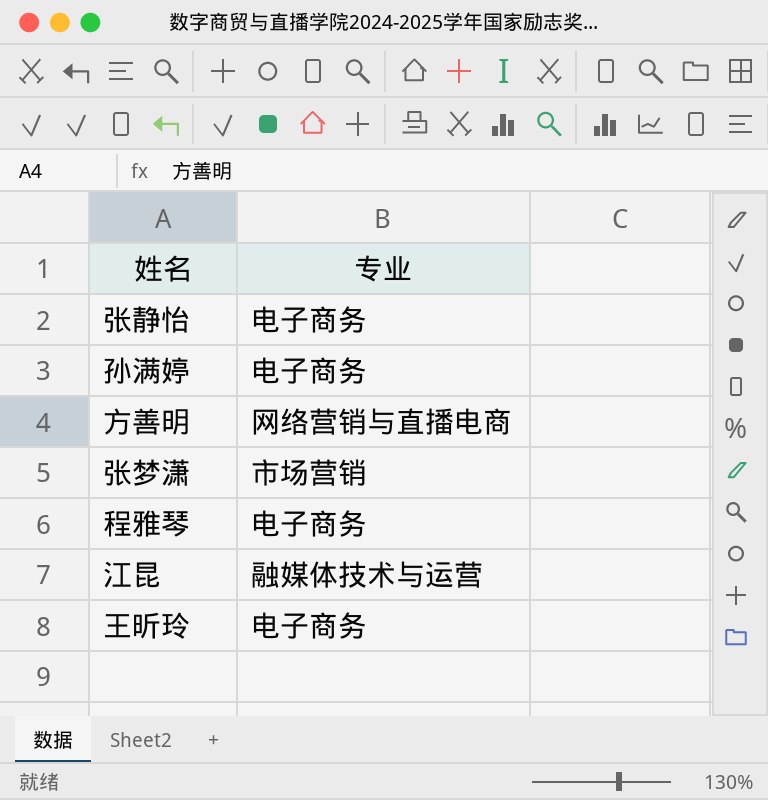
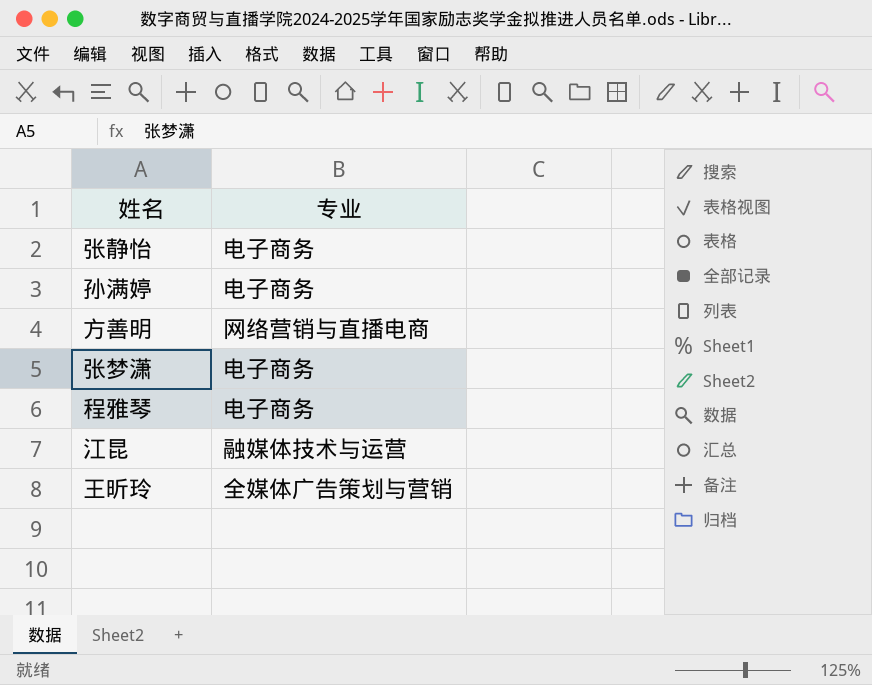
张梦潇 | 专业: 市场营销 -> 电子商务
王昕玲 | 专业: 电子商务 -> 全媒体广告策划与营销

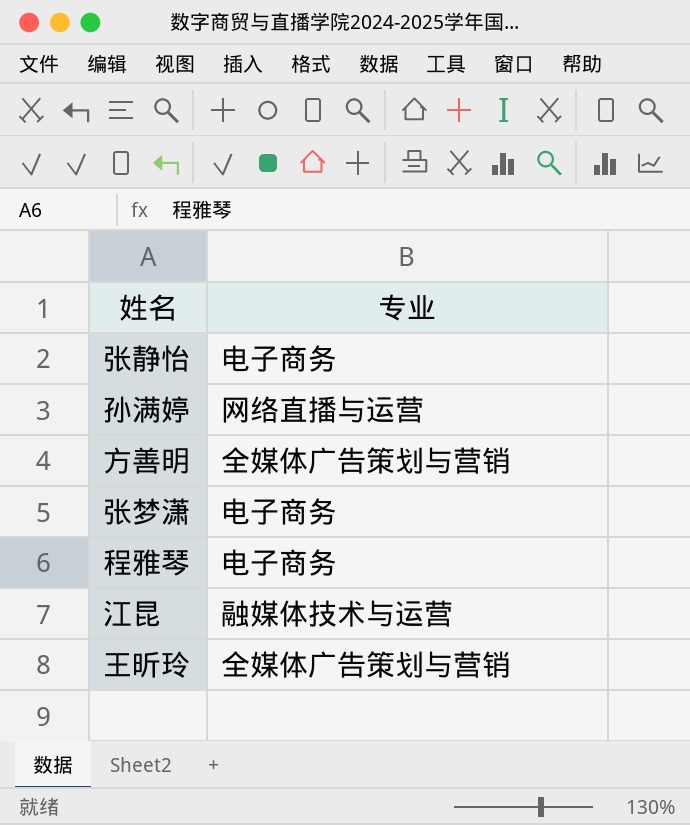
孙满婷 | 专业: 电子商务 -> 网络直播与运营
方善明 | 专业: 网络营销与直播电商 -> 全媒体广告策划与营销

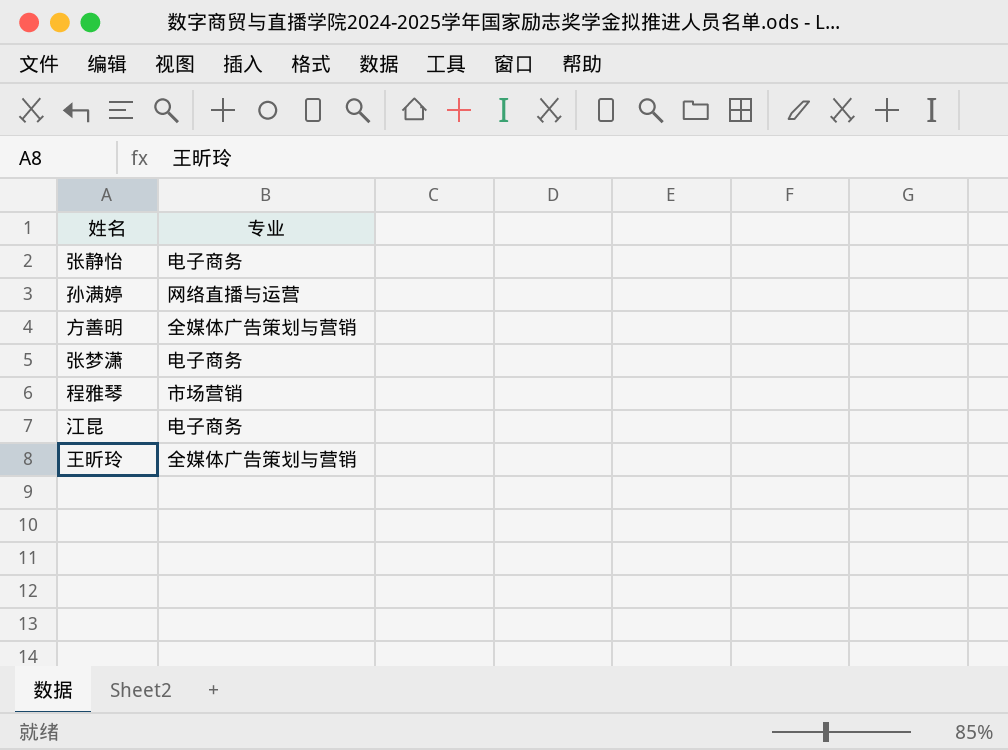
程雅琴 | 专业: 电子商务 -> 市场营销
江昆 | 专业: 融媒体技术与运营 -> 电子商务

